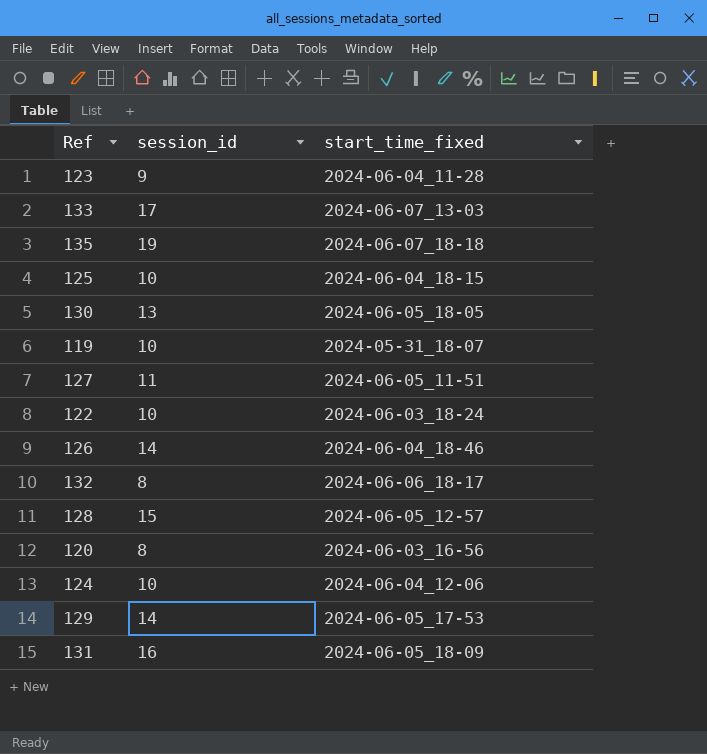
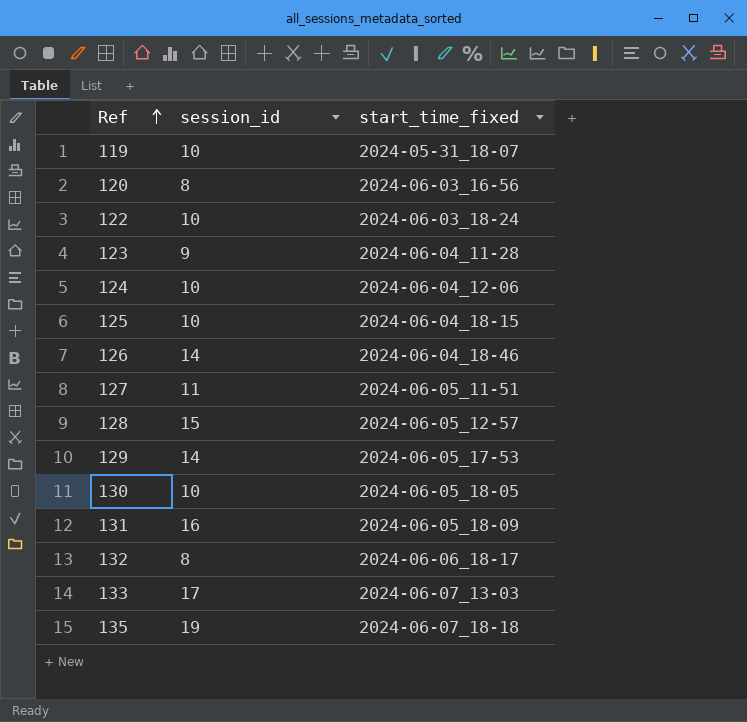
row order: none -> Ref ascending
130 | session_id: 13 -> 10

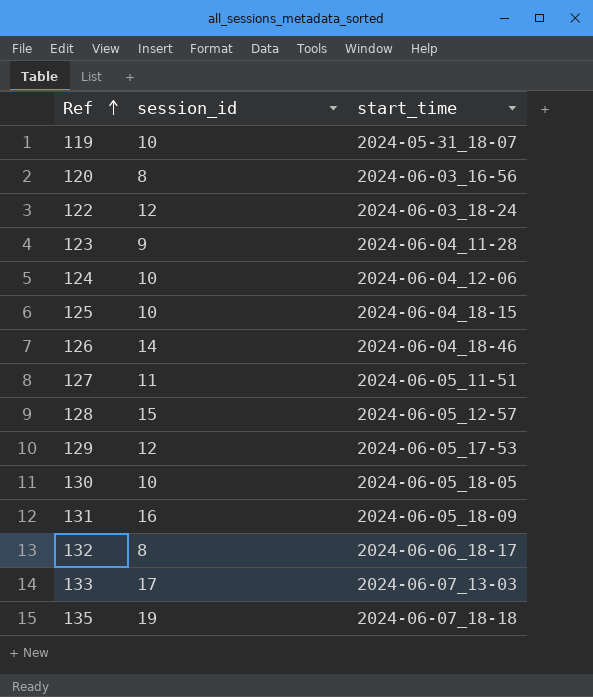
column name: start_time_fixed -> start_time
122 | session_id: 10 -> 12
129 | session_id: 14 -> 12

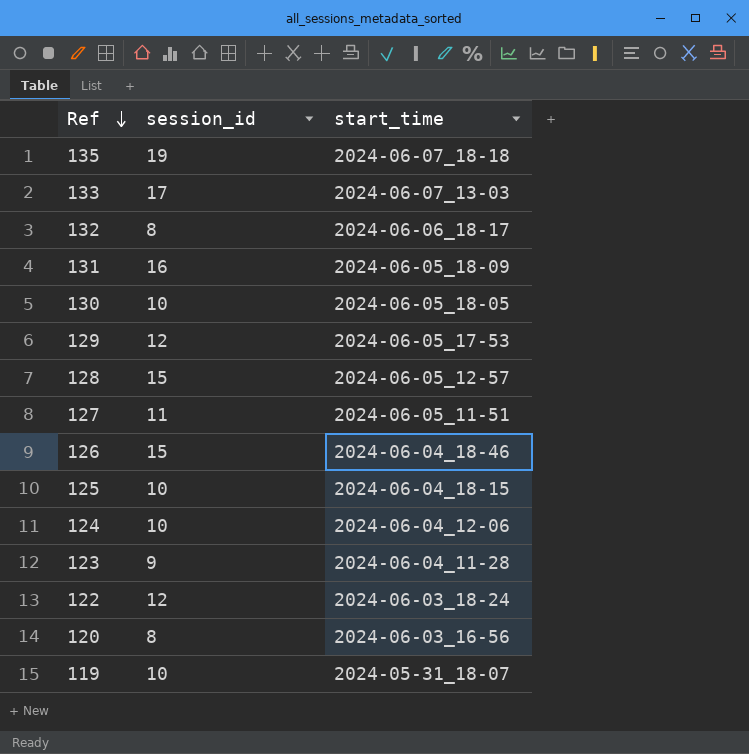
row order: Ref ascending -> Ref descending
126 | session_id: 14 -> 15

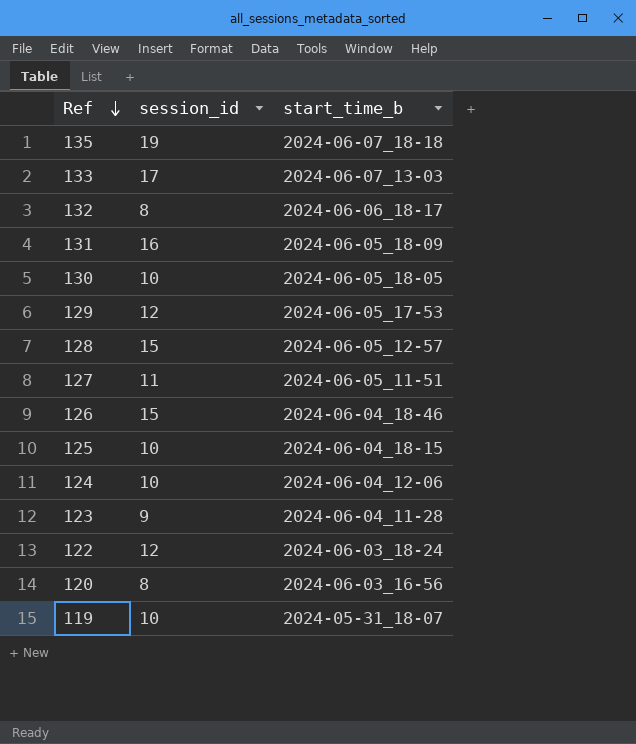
column name: start_time -> start_time_b

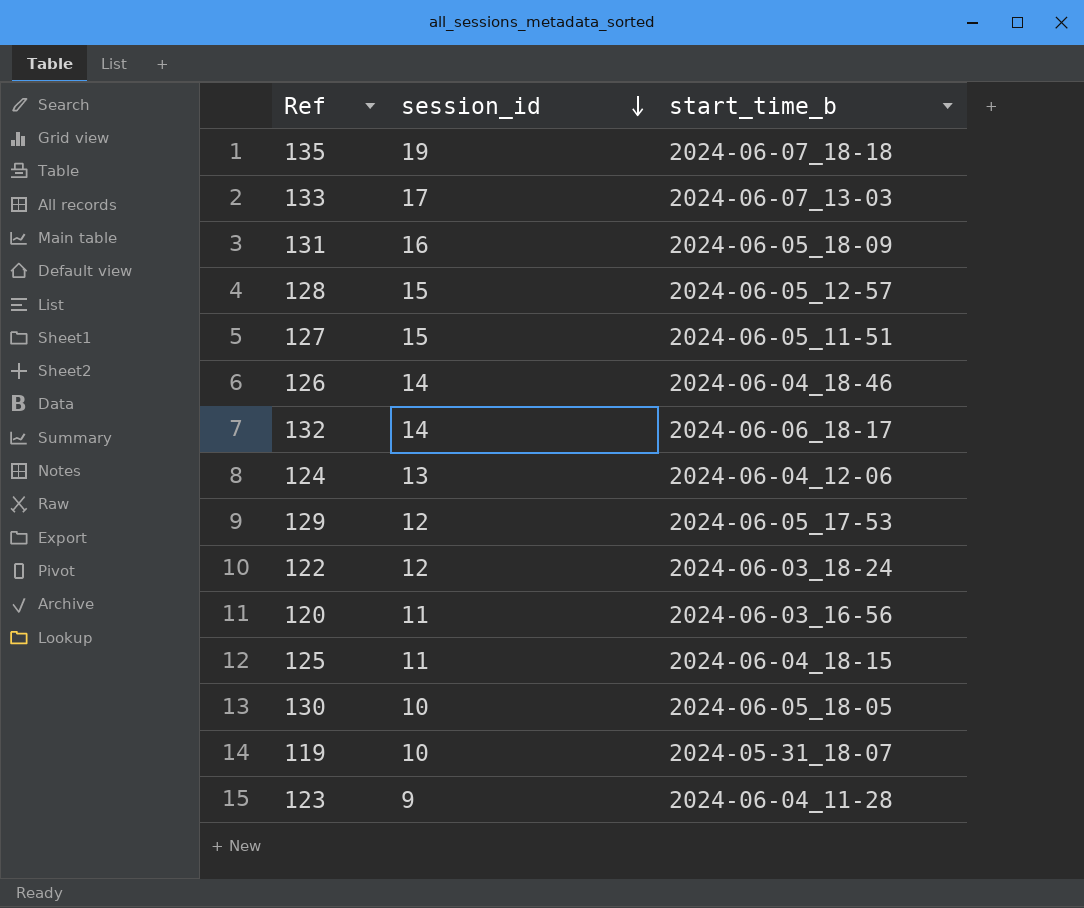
row order: Ref descending -> session_id descending
127 | session_id: 11 -> 15
126 | session_id: 15 -> 14
132 | session_id: 8 -> 14
124 | session_id: 10 -> 13
120 | session_id: 8 -> 11
125 | session_id: 10 -> 11

